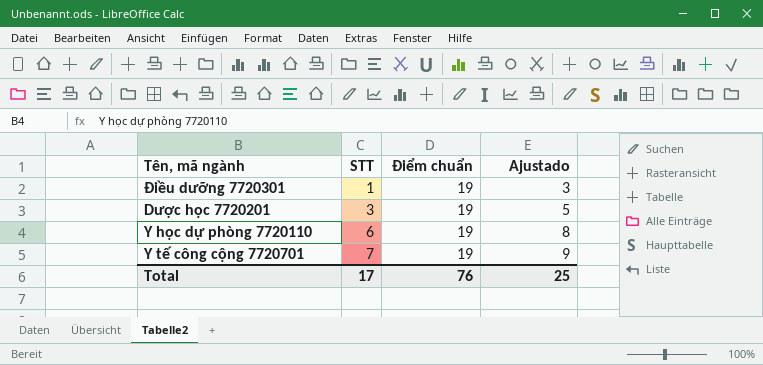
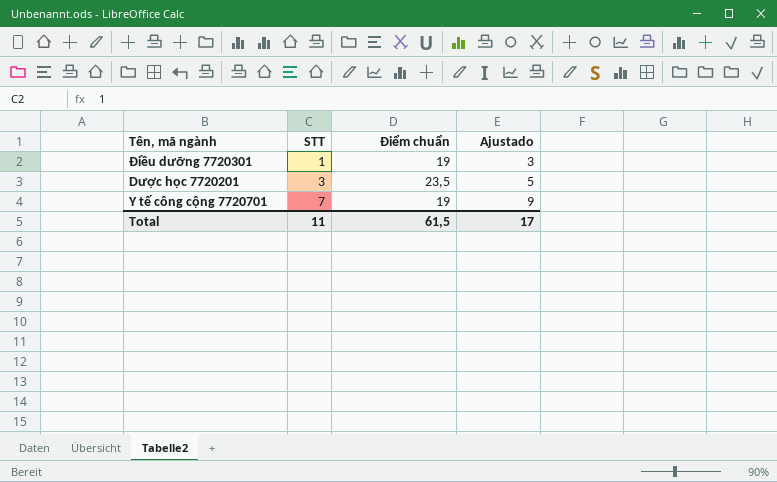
row Y học dự phòng 7720110: 6 | 19 | 8 -> none
Dược học 7720201 | Điểm chuẩn: 19 -> 23,5
Total | STT: 17 -> 11
Total | Điểm chuẩn: 76 -> 61,5
Total | Ajustado: 25 -> 17

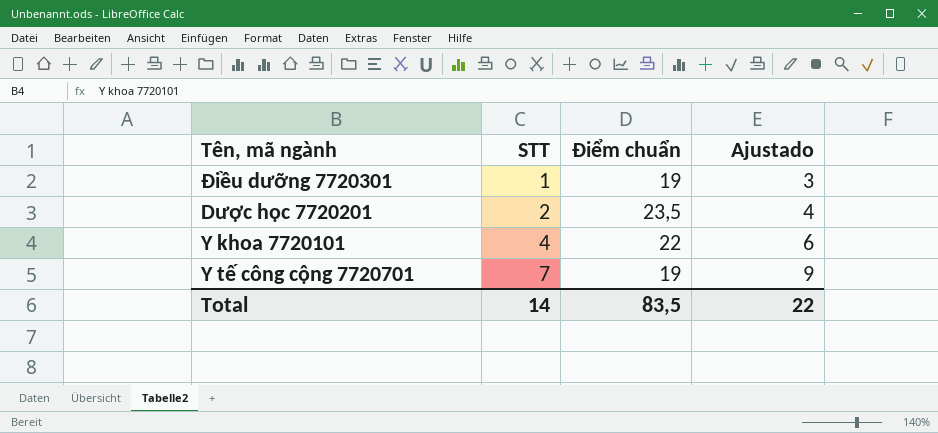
Dược học 7720201 | STT: 3 -> 2
Dược học 7720201 | Ajustado: 5 -> 4
row Y khoa 7720101: none -> 4 | 22 | 6
Total | STT: 11 -> 14
Total | Điểm chuẩn: 61,5 -> 83,5
Total | Ajustado: 17 -> 22

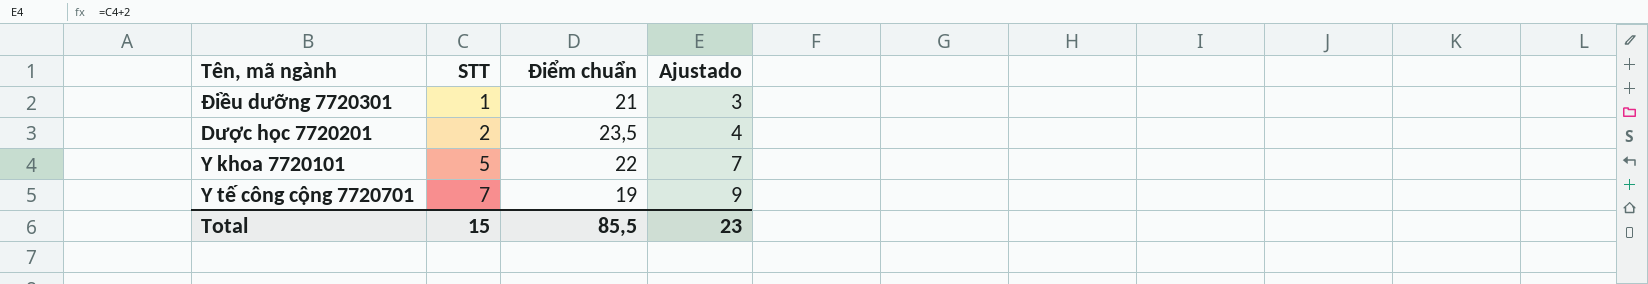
Điều dưỡng 7720301 | Điểm chuẩn: 19 -> 21
Y khoa 7720101 | STT: 4 -> 5
Y khoa 7720101 | Ajustado: 6 -> 7
Total | STT: 14 -> 15
Total | Điểm chuẩn: 83,5 -> 85,5
Total | Ajustado: 22 -> 23

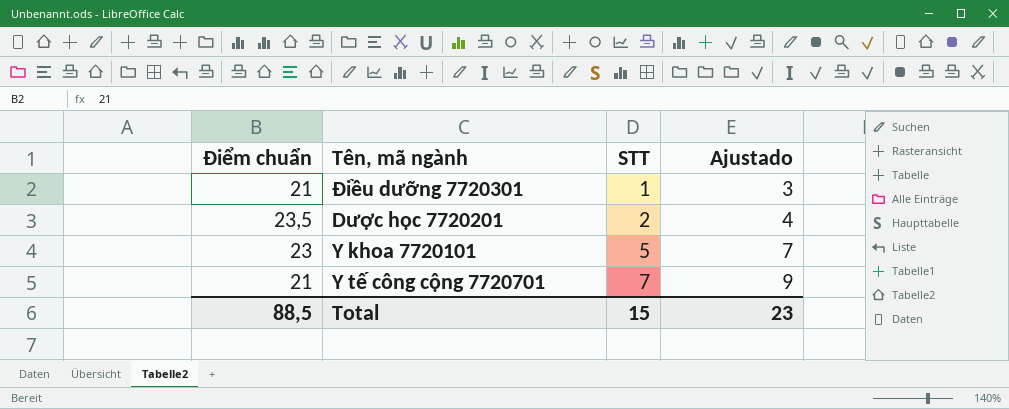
column Điểm chuẩn | position: 3 -> 1
Y khoa 7720101 | Điểm chuẩn: 22 -> 23
Y tế công cộng 7720701 | Điểm chuẩn: 19 -> 21
Total | Điểm chuẩn: 85,5 -> 88,5

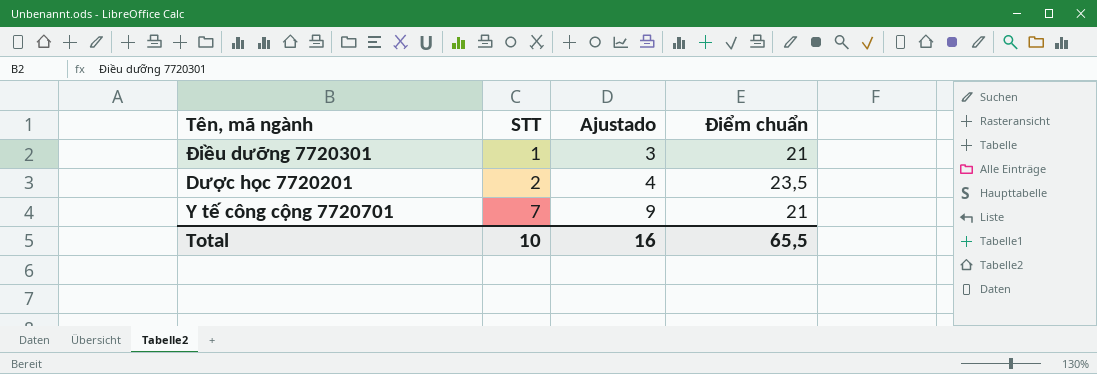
column Điểm chuẩn | position: 1 -> 4
row Y khoa 7720101: 23 | 5 | 7 -> none
Total | STT: 15 -> 10
Total | Ajustado: 23 -> 16
Total | Điểm chuẩn: 88,5 -> 65,5

